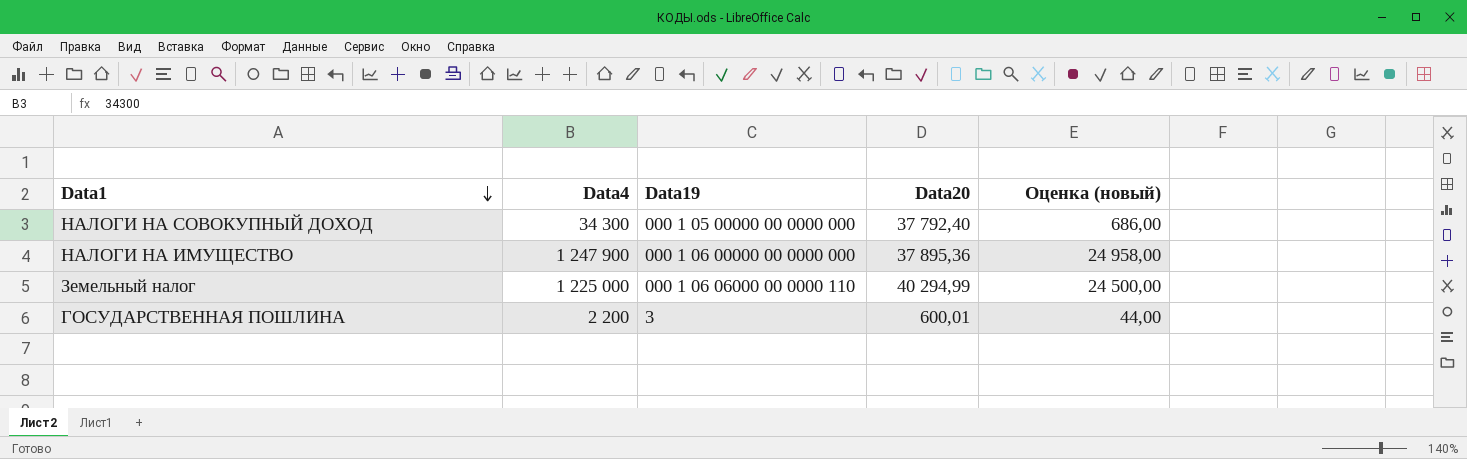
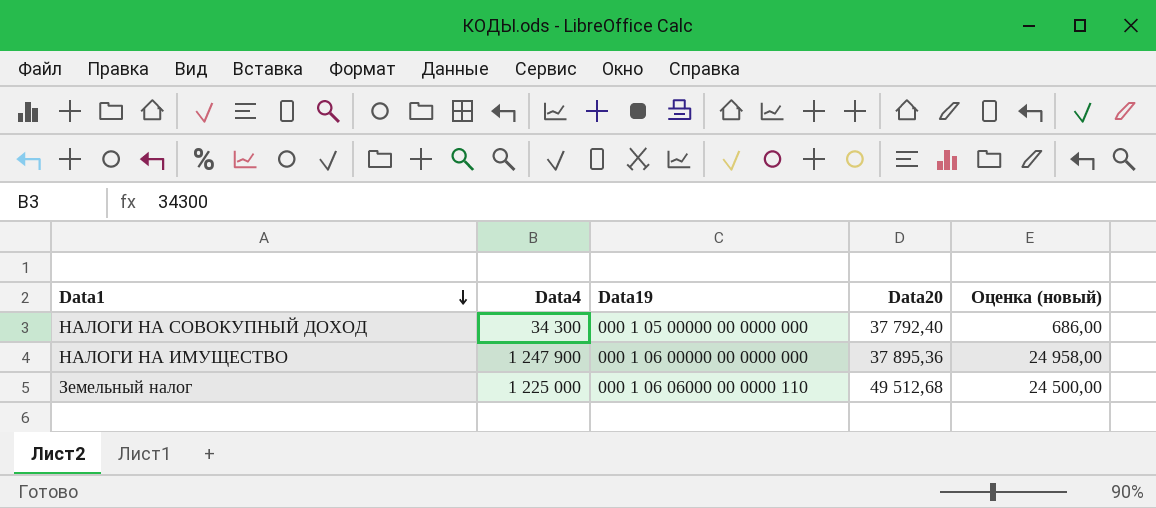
row ГОСУДАРСТВЕННАЯ ПОШЛИНА: 2 200 | 3 | 600,01 | 44,00 -> none
Земельный налог | Data20: 40 294,99 -> 49 512,68

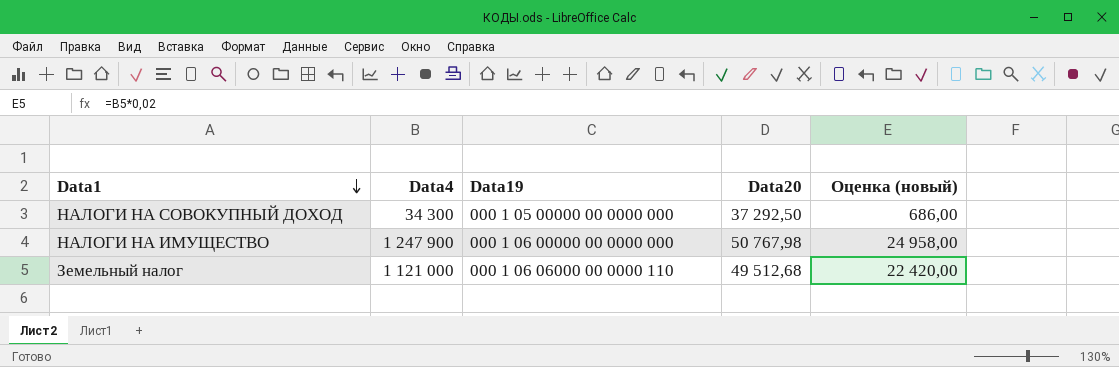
НАЛОГИ НА СОВОКУПНЫЙ ДОХОД | Data20: 37 792,40 -> 37 292,50
НАЛОГИ НА ИМУЩЕСТВО | Data20: 37 895,36 -> 50 767,98
Земельный налог | Data4: 1 225 000 -> 1 121 000
Земельный налог | Оценка (новый): 24 500,00 -> 22 420,00

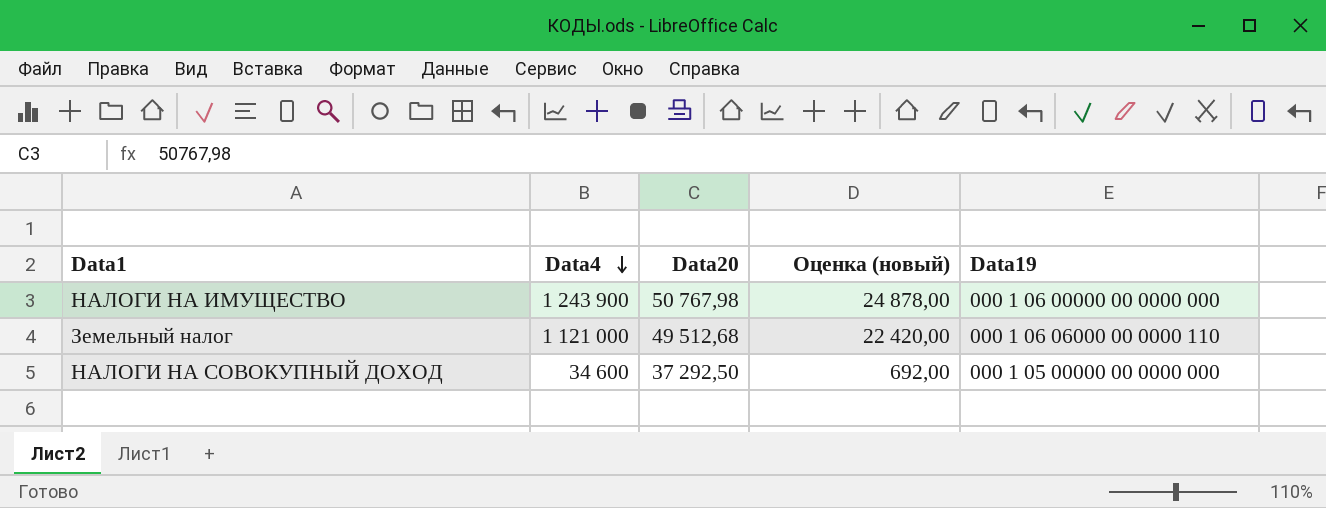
row order: Data1 descending -> Data4 descending
column Data19 | position: 3 -> 5
НАЛОГИ НА ИМУЩЕСТВО | Data4: 1 247 900 -> 1 243 900
НАЛОГИ НА ИМУЩЕСТВО | Оценка (новый): 24 958,00 -> 24 878,00
НАЛОГИ НА СОВОКУПНЫЙ ДОХОД | Data4: 34 300 -> 34 600
НАЛОГИ НА СОВОКУПНЫЙ ДОХОД | Оценка (новый): 686,00 -> 692,00

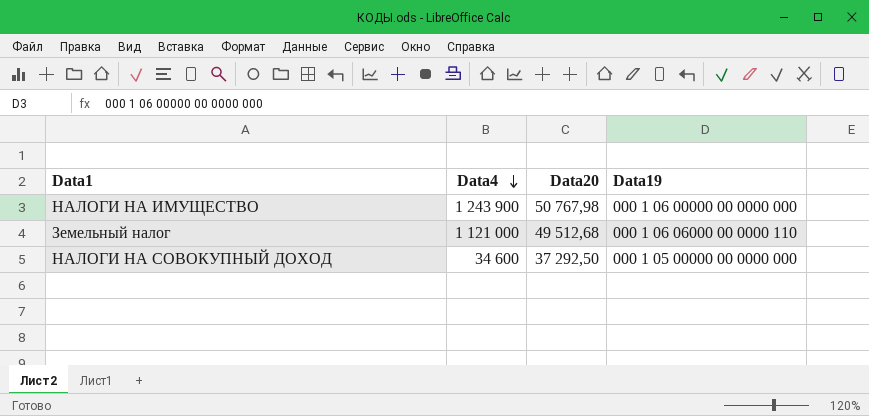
column Оценка (новый) | formula: [Data4] * 0,02 -> none

